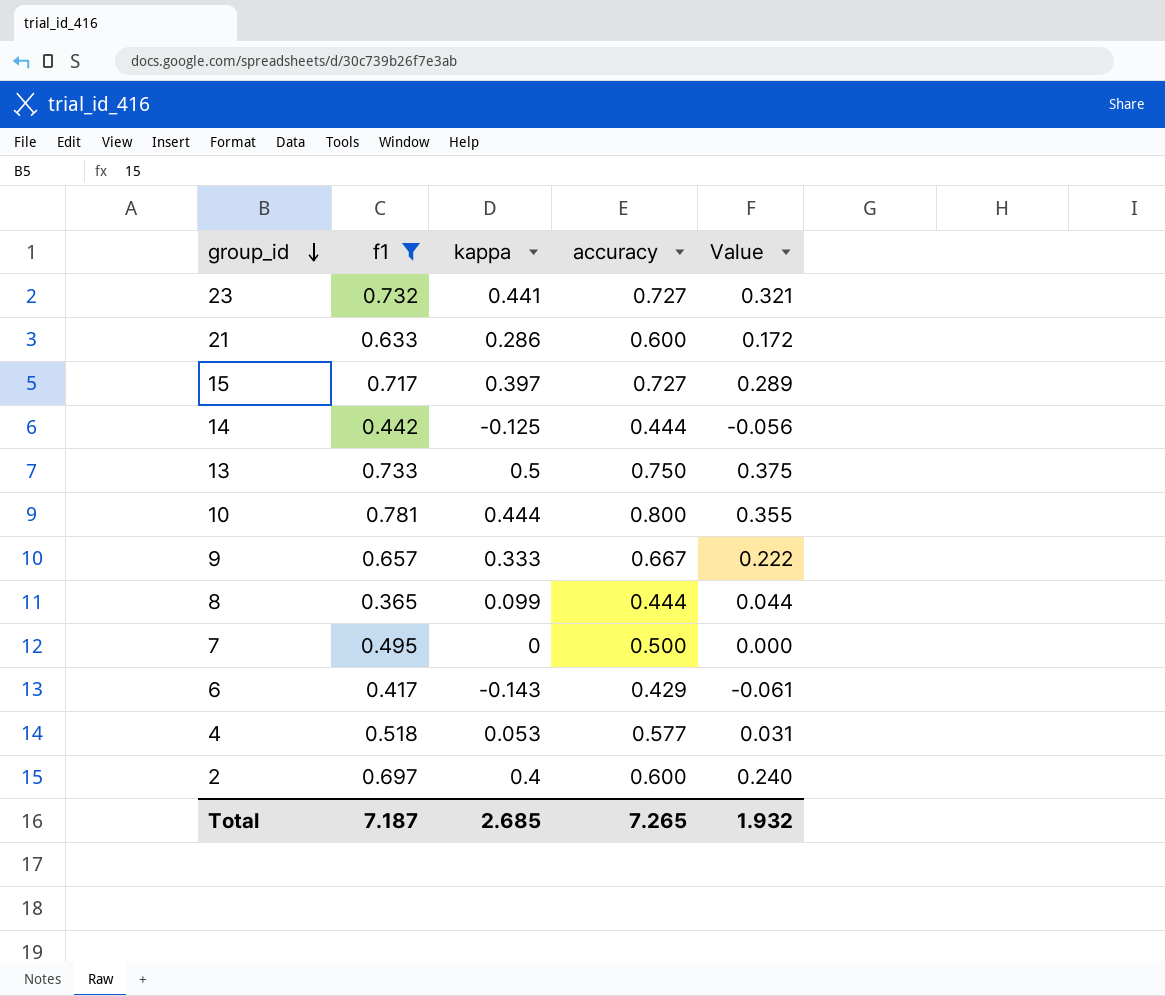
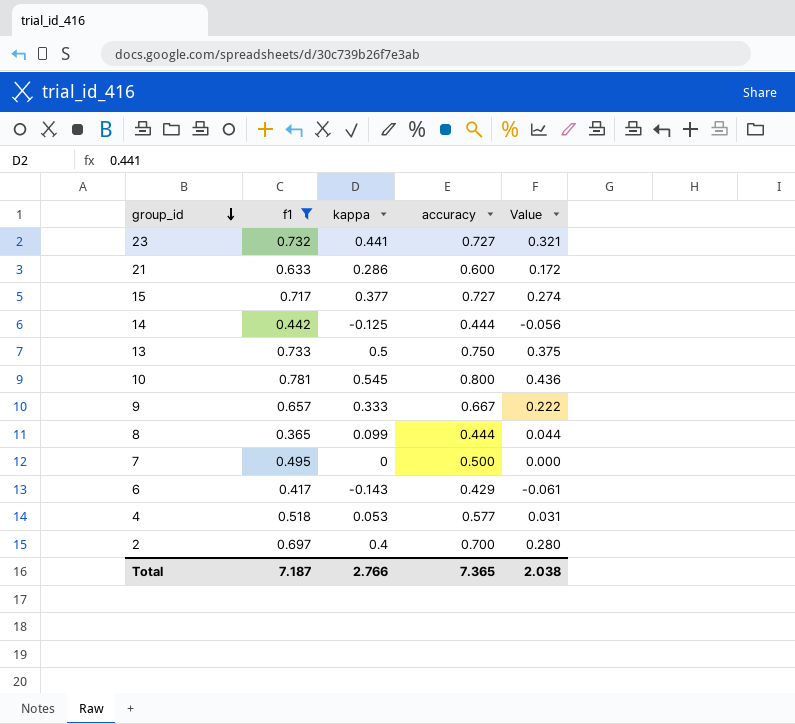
15 | kappa: 0.397 -> 0.377
15 | Value: 0.289 -> 0.274
10 | kappa: 0.444 -> 0.545
10 | Value: 0.355 -> 0.436
2 | accuracy: 0.600 -> 0.700
2 | Value: 0.240 -> 0.280
Total | kappa: 2.685 -> 2.766
Total | accuracy: 7.265 -> 7.365
Total | Value: 1.932 -> 2.038

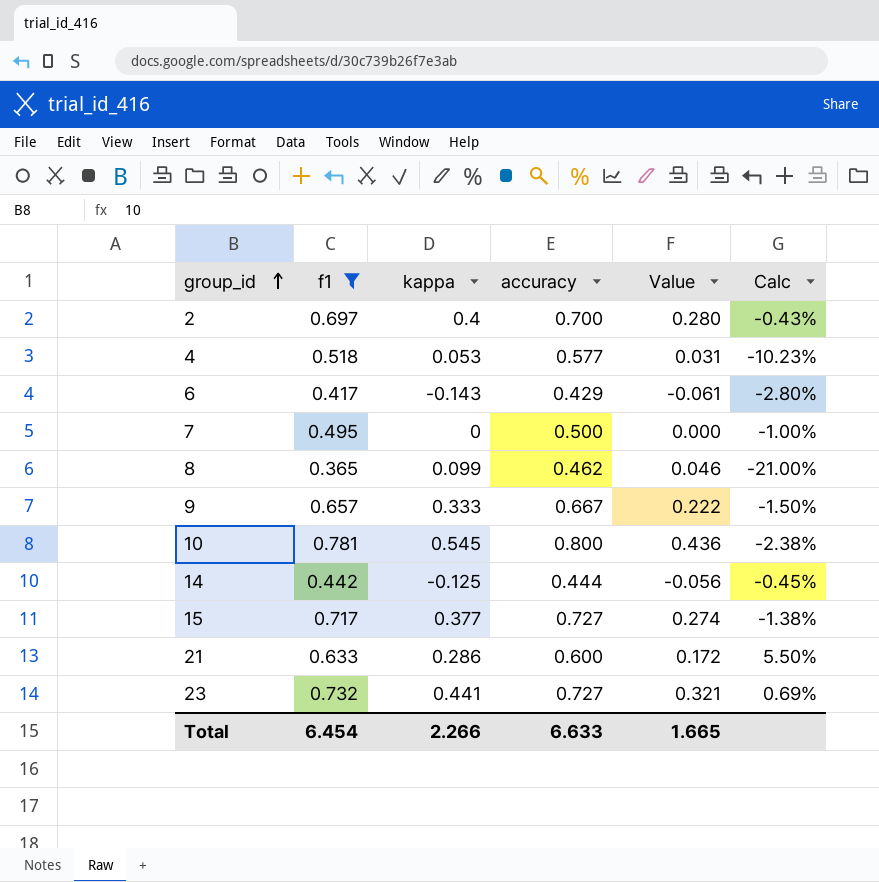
row order: group_id descending -> group_id ascending
column Calc | formula: none -> ([f1] - [accuracy]) / [accuracy]
row 13: 0.733 | 0.5 | 0.750 | 0.375 -> none
8 | accuracy: 0.444 -> 0.462
8 | Value: 0.044 -> 0.046
Total | f1: 7.187 -> 6.454
Total | kappa: 2.766 -> 2.266
Total | accuracy: 7.365 -> 6.633
Total | Value: 2.038 -> 1.665

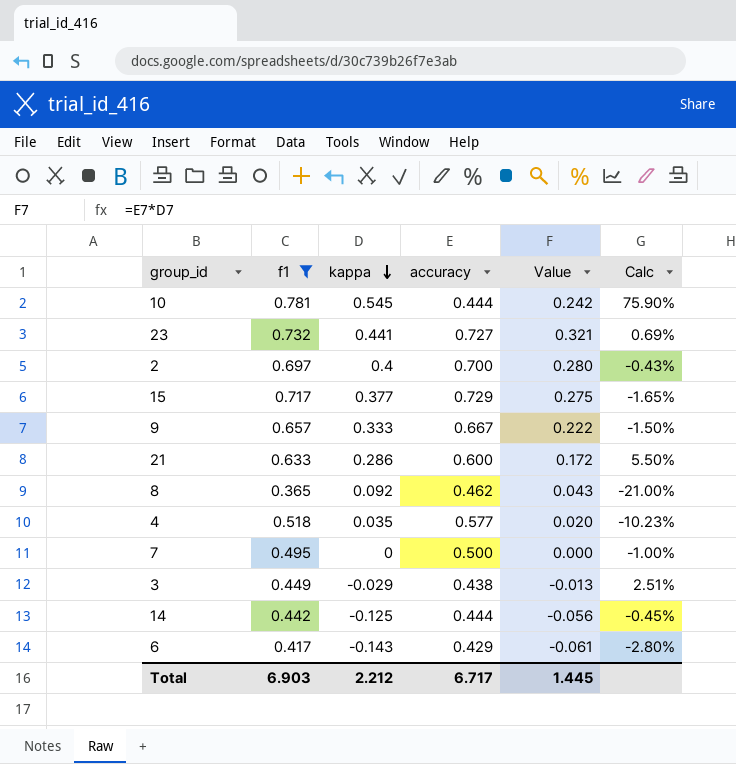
row order: group_id ascending -> kappa descending
10 | accuracy: 0.800 -> 0.444
10 | Value: 0.436 -> 0.242
10 | Calc: -2.38% -> 75.90%
15 | accuracy: 0.727 -> 0.729
15 | Value: 0.274 -> 0.275
15 | Calc: -1.38% -> -1.65%
8 | kappa: 0.099 -> 0.092
8 | Value: 0.046 -> 0.043
4 | kappa: 0.053 -> 0.035
4 | Value: 0.031 -> 0.020
row 3: none -> 0.449 | -0.029 | 0.438 | -0.013 | 2.51%
Total | f1: 6.454 -> 6.903
Total | kappa: 2.266 -> 2.212
Total | accuracy: 6.633 -> 6.717
Total | Value: 1.665 -> 1.445

